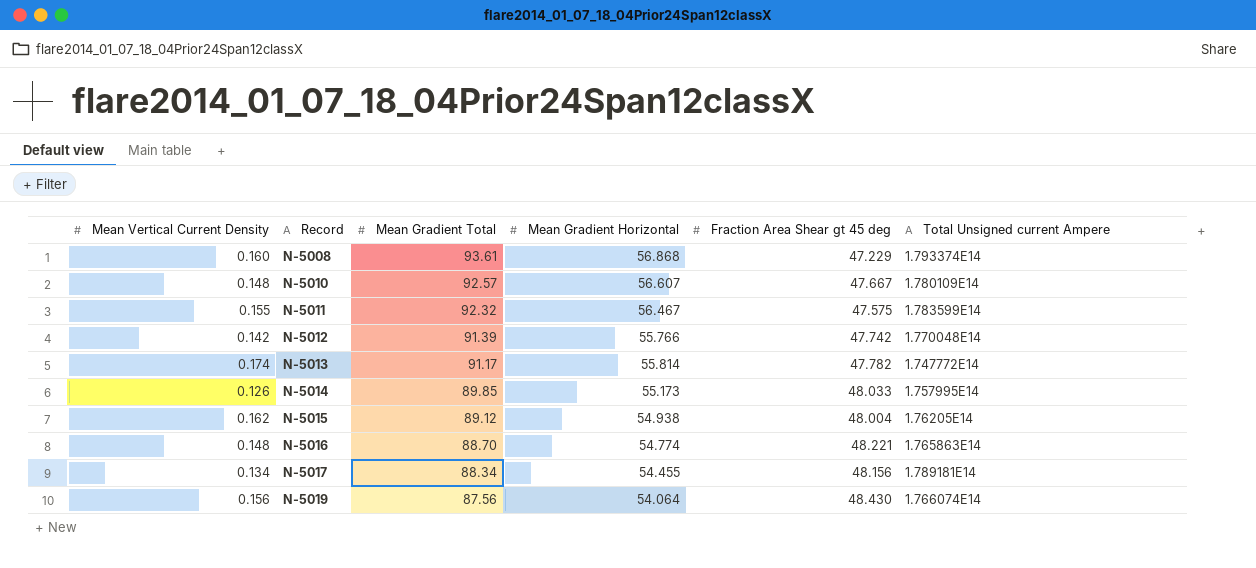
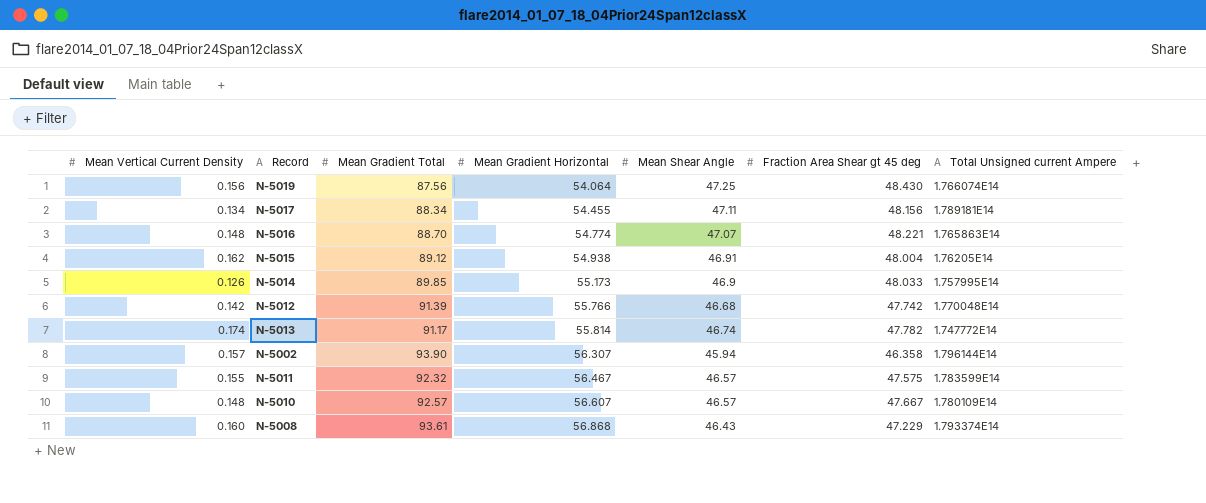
row order: Record ascending -> Mean Gradient Horizontal ascending
column Mean Shear Angle | position: none -> 5
row N-5002: none -> 0.157 | 93.90 | 56.307 | 45.94 | 46.358 | 1.796144E14

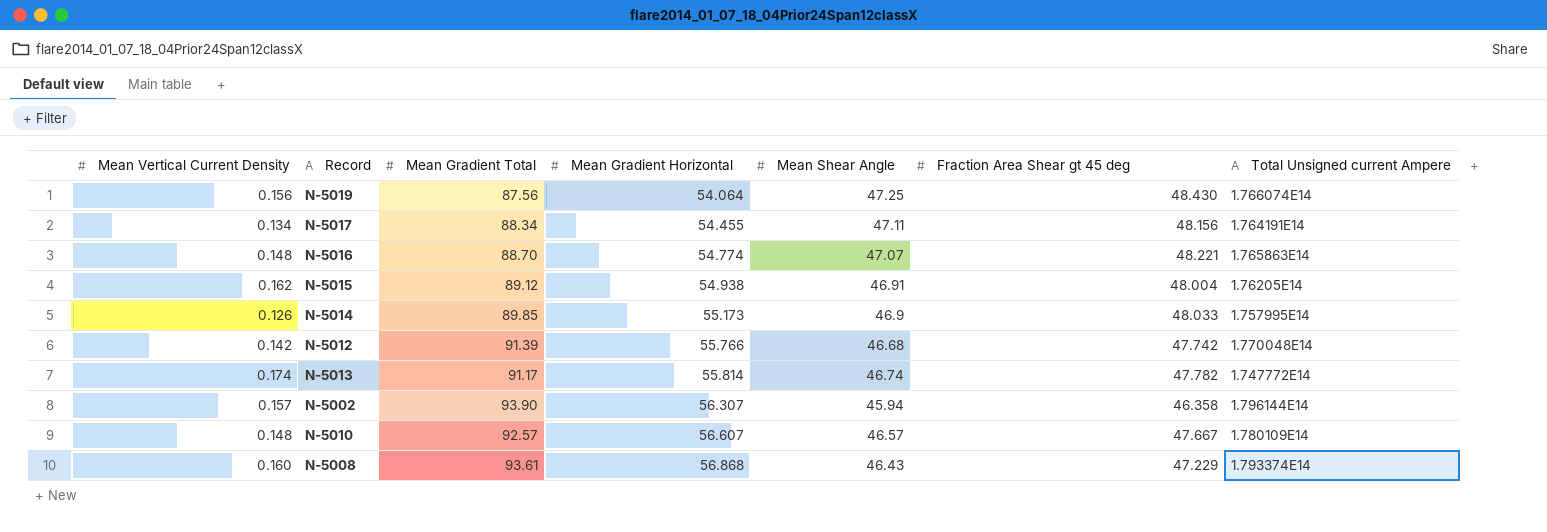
row N-5011: 0.155 | 92.32 | 56.467 | 46.57 | 47.575 | 1.783599E14 -> none
N-5017 | Total Unsigned current Ampere: 1.789181E14 -> 1.764191E14

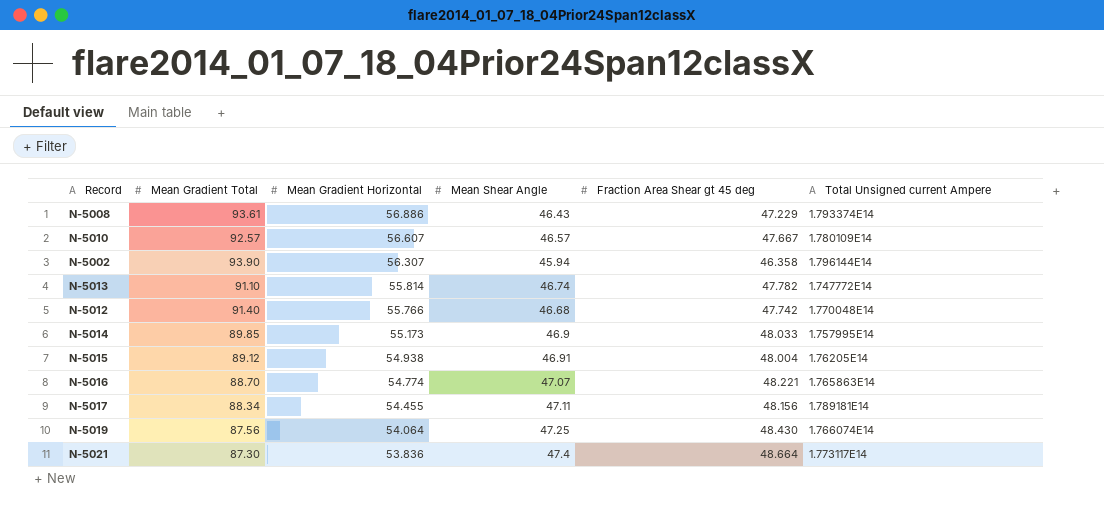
row order: Mean Gradient Horizontal ascending -> Mean Gradient Horizontal descending
column Mean Vertical Current Density | position: 1 -> none
N-5008 | Mean Gradient Horizontal: 56.868 -> 56.886
N-5013 | Mean Gradient Total: 91.17 -> 91.10
N-5012 | Mean Gradient Total: 91.39 -> 91.40
N-5017 | Total Unsigned current Ampere: 1.764191E14 -> 1.789181E14
row N-5021: none -> 87.30 | 53.836 | 47.4 | 48.664 | 1.773117E14

